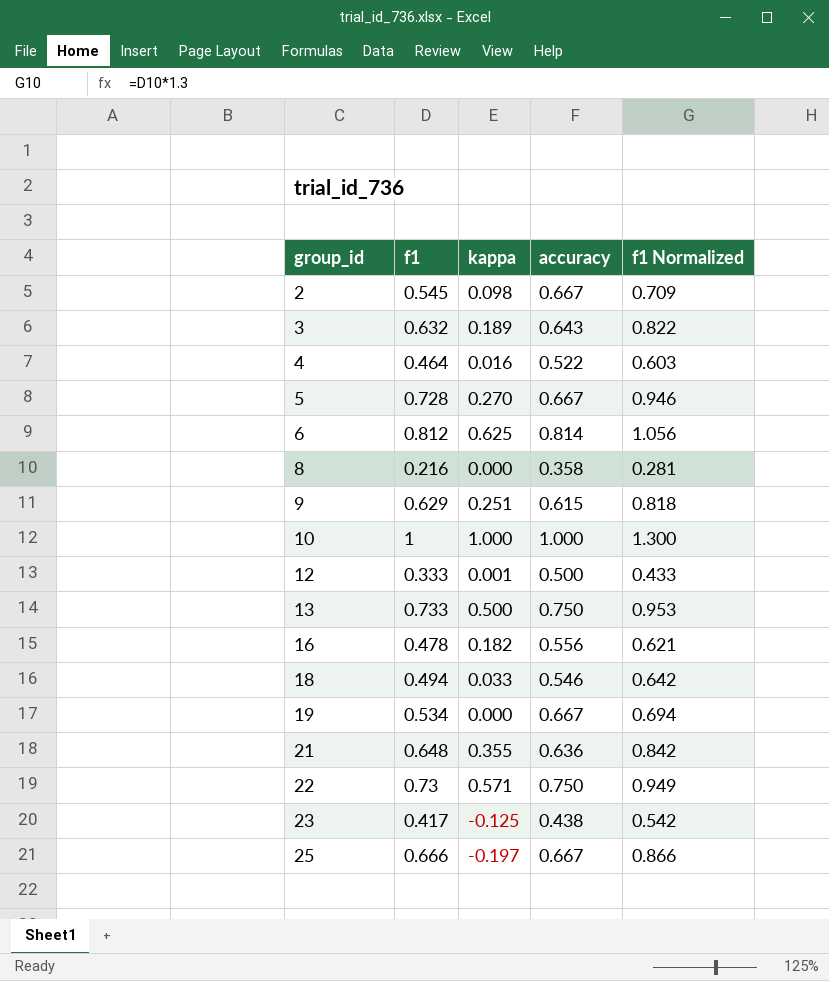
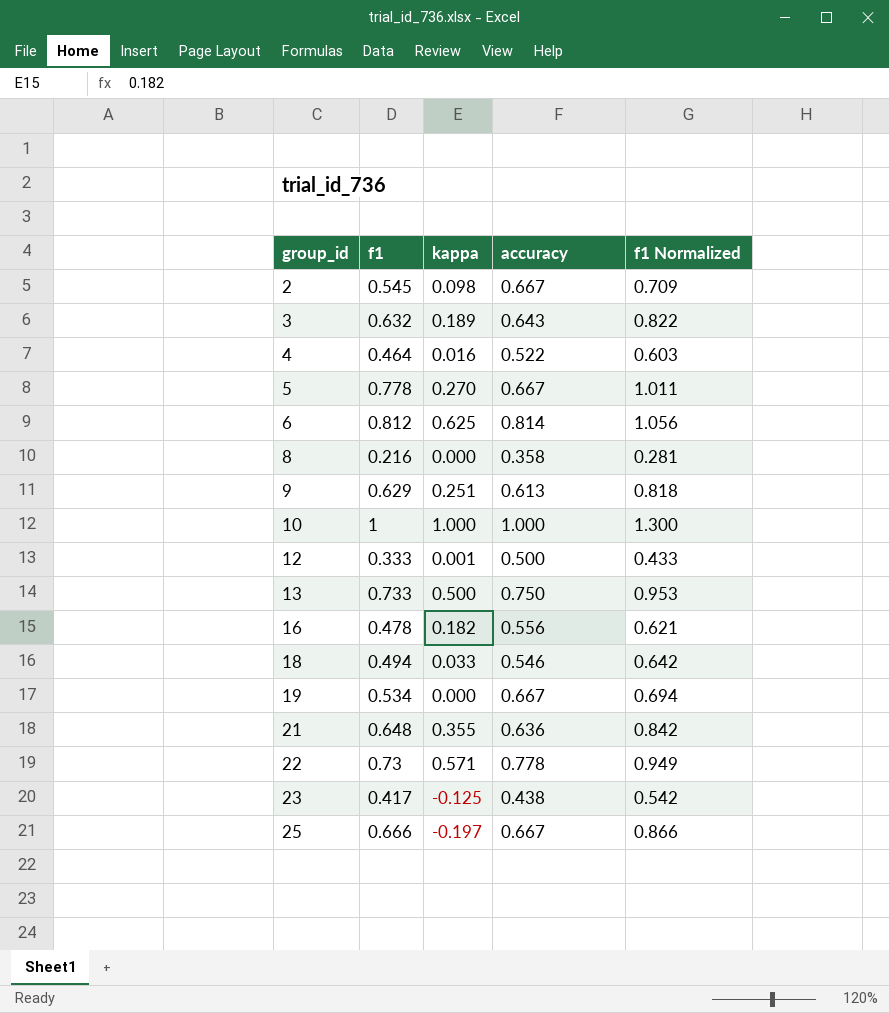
5 | f1: 0.728 -> 0.778
5 | f1 Normalized: 0.946 -> 1.011
9 | accuracy: 0.615 -> 0.613
22 | accuracy: 0.750 -> 0.778

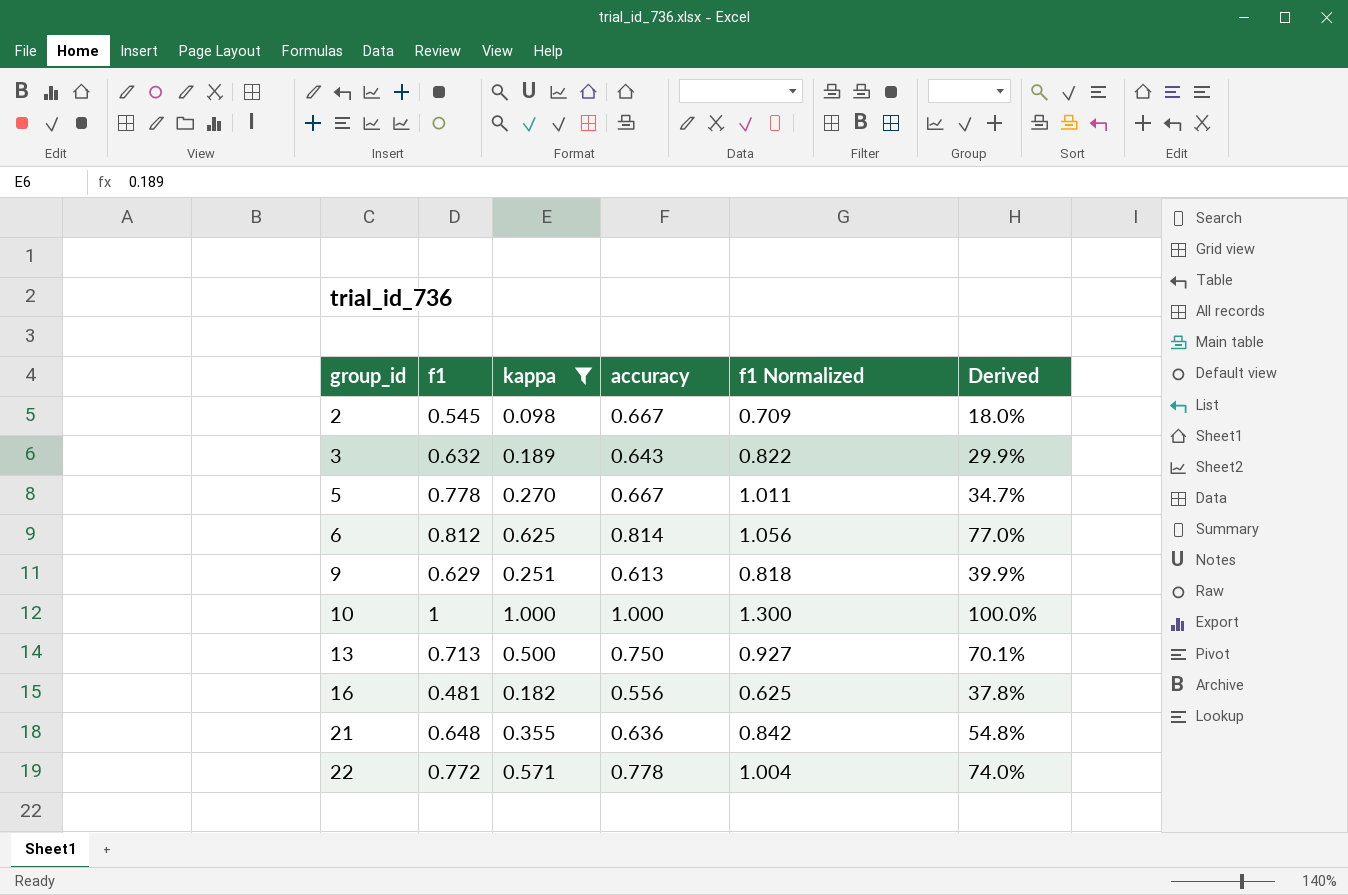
filter: none -> kappa >= 0.098
column Derived | formula: none -> [kappa] / [f1]
13 | f1: 0.733 -> 0.713
13 | f1 Normalized: 0.953 -> 0.927
16 | f1: 0.478 -> 0.481
16 | f1 Normalized: 0.621 -> 0.625
22 | f1: 0.73 -> 0.772
22 | f1 Normalized: 0.949 -> 1.004

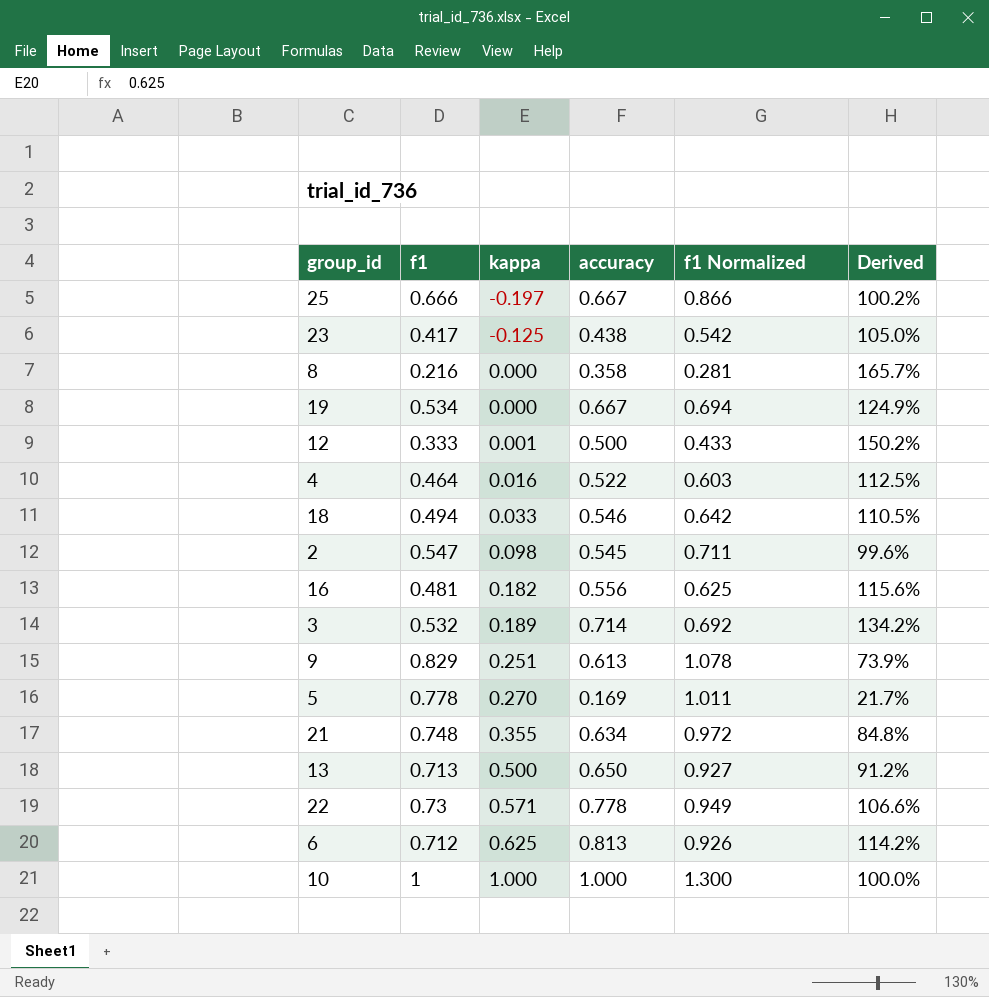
filter: kappa >= 0.098 -> none
row order: group_id ascending -> kappa ascending
column Derived | formula: [kappa] / [f1] -> [accuracy] / [f1]
2 | f1: 0.545 -> 0.547
2 | accuracy: 0.667 -> 0.545
2 | f1 Normalized: 0.709 -> 0.711
3 | f1: 0.632 -> 0.532
3 | accuracy: 0.643 -> 0.714
3 | f1 Normalized: 0.822 -> 0.692
9 | f1: 0.629 -> 0.829
9 | f1 Normalized: 0.818 -> 1.078
5 | accuracy: 0.667 -> 0.169
21 | f1: 0.648 -> 0.748
21 | accuracy: 0.636 -> 0.634
21 | f1 Normalized: 0.842 -> 0.972
13 | accuracy: 0.750 -> 0.650
22 | f1: 0.772 -> 0.73
22 | f1 Normalized: 1.004 -> 0.949
6 | f1: 0.812 -> 0.712
6 | accuracy: 0.814 -> 0.813
6 | f1 Normalized: 1.056 -> 0.926

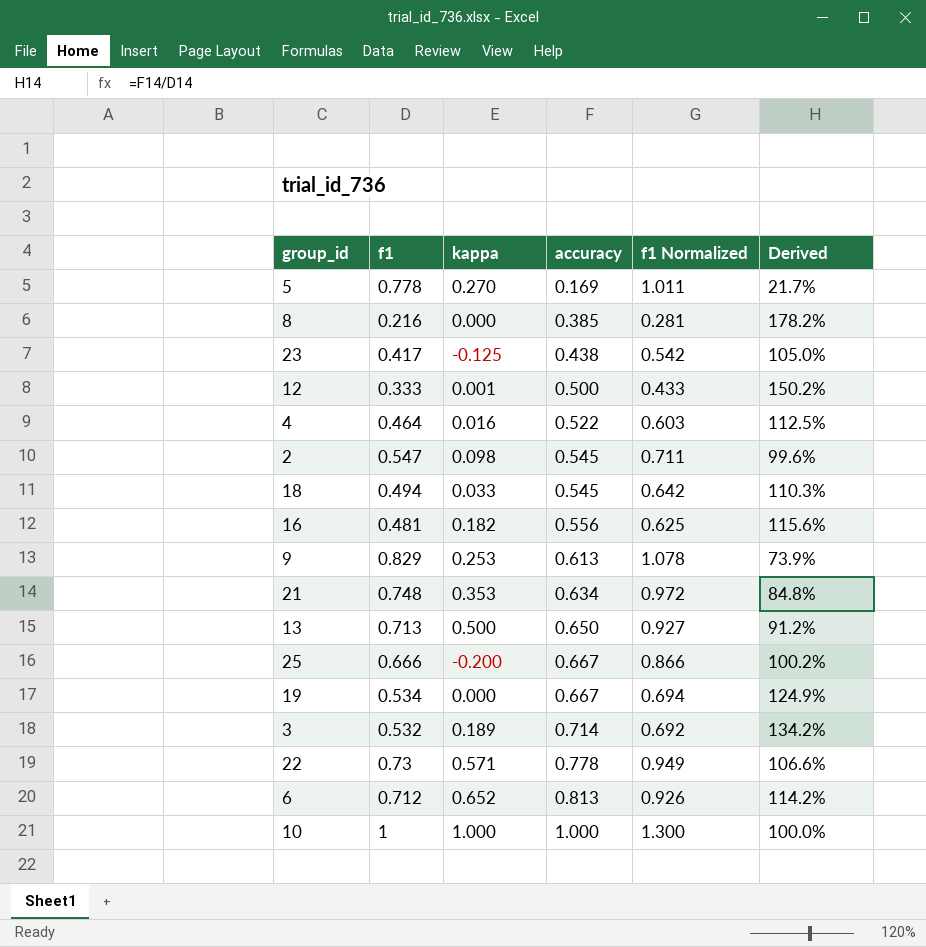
row order: kappa ascending -> accuracy ascending
8 | accuracy: 0.358 -> 0.385
8 | Derived: 165.7% -> 178.2%
18 | accuracy: 0.546 -> 0.545
18 | Derived: 110.5% -> 110.3%
9 | kappa: 0.251 -> 0.253
21 | kappa: 0.355 -> 0.353
25 | kappa: -0.197 -> -0.200
6 | kappa: 0.625 -> 0.652

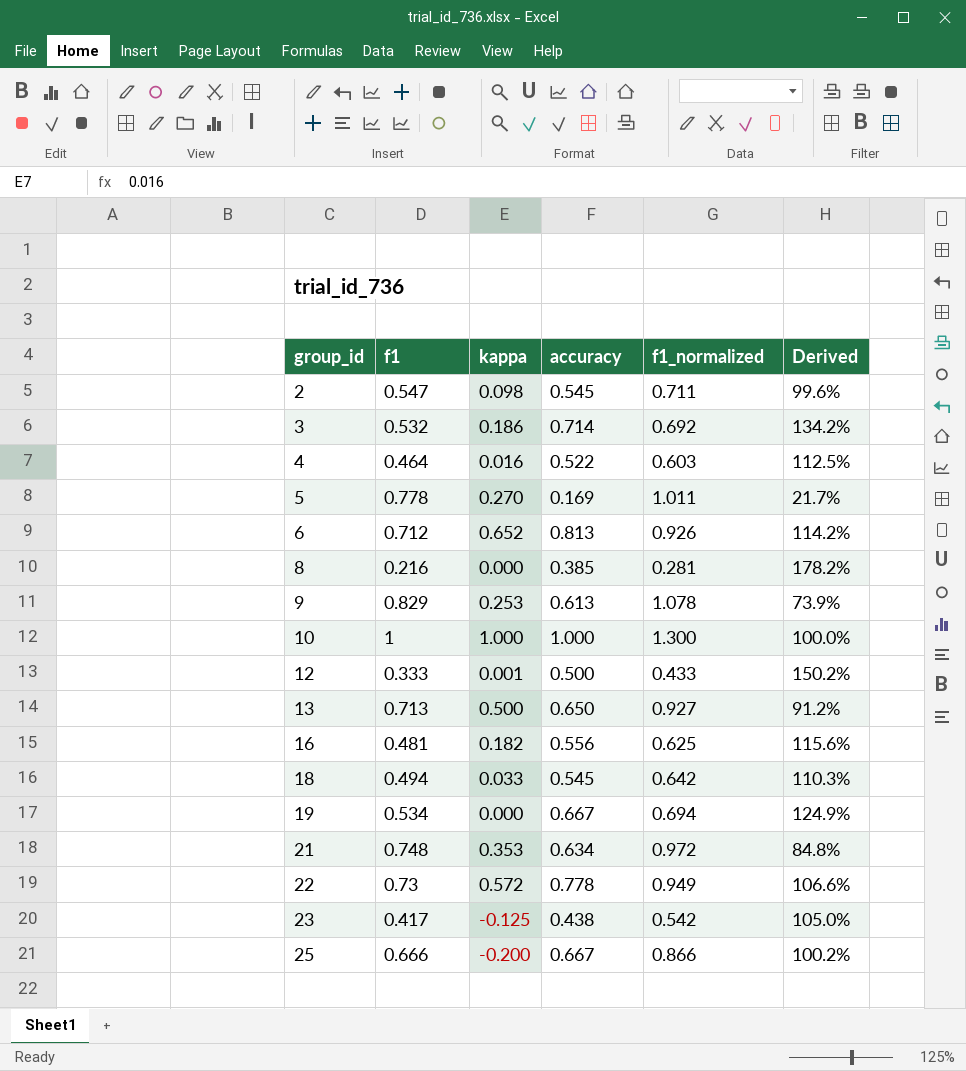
row order: accuracy ascending -> group_id ascending
column name: f1 Normalized -> f1_normalized
3 | kappa: 0.189 -> 0.186
22 | kappa: 0.571 -> 0.572

